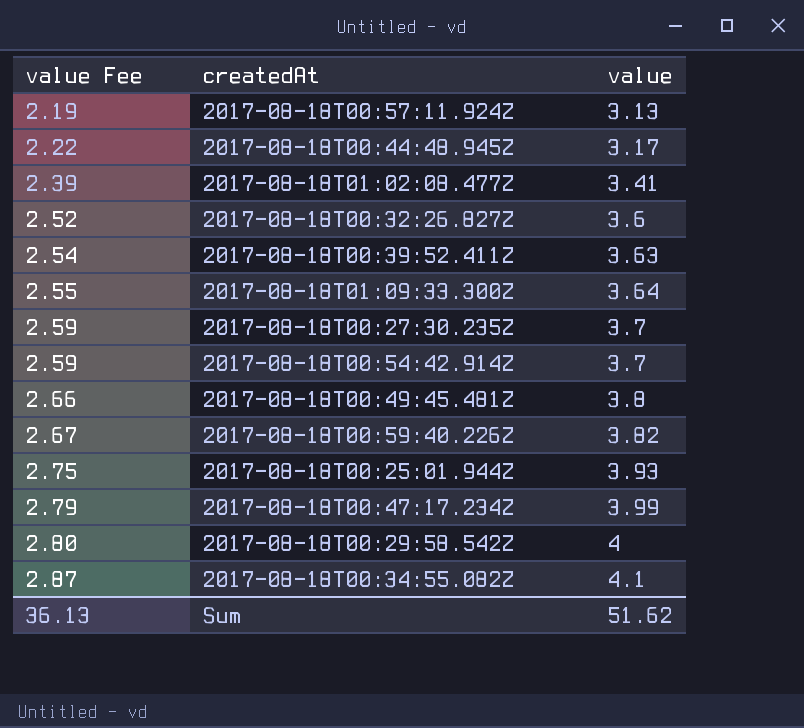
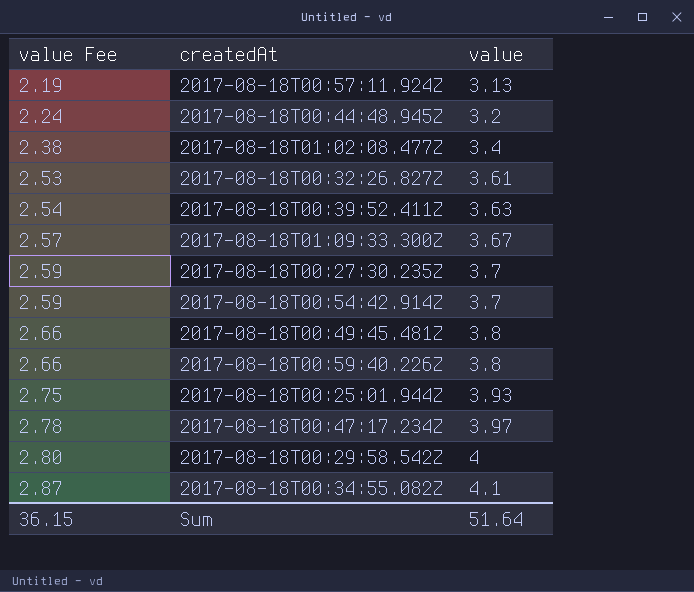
2017-08-18T00:44:48.945Z | value Fee: 2.22 -> 2.24
2017-08-18T00:44:48.945Z | value: 3.17 -> 3.2
2017-08-18T01:02:08.477Z | value Fee: 2.39 -> 2.38
2017-08-18T01:02:08.477Z | value: 3.41 -> 3.4
2017-08-18T00:32:26.827Z | value Fee: 2.52 -> 2.53
2017-08-18T00:32:26.827Z | value: 3.6 -> 3.61
2017-08-18T01:09:33.300Z | value Fee: 2.55 -> 2.57
2017-08-18T01:09:33.300Z | value: 3.64 -> 3.67
2017-08-18T00:59:40.226Z | value Fee: 2.67 -> 2.66
2017-08-18T00:59:40.226Z | value: 3.82 -> 3.8
2017-08-18T00:47:17.234Z | value Fee: 2.79 -> 2.78
2017-08-18T00:47:17.234Z | value: 3.99 -> 3.97
Sum | value Fee: 36.13 -> 36.15
Sum | value: 51.62 -> 51.64

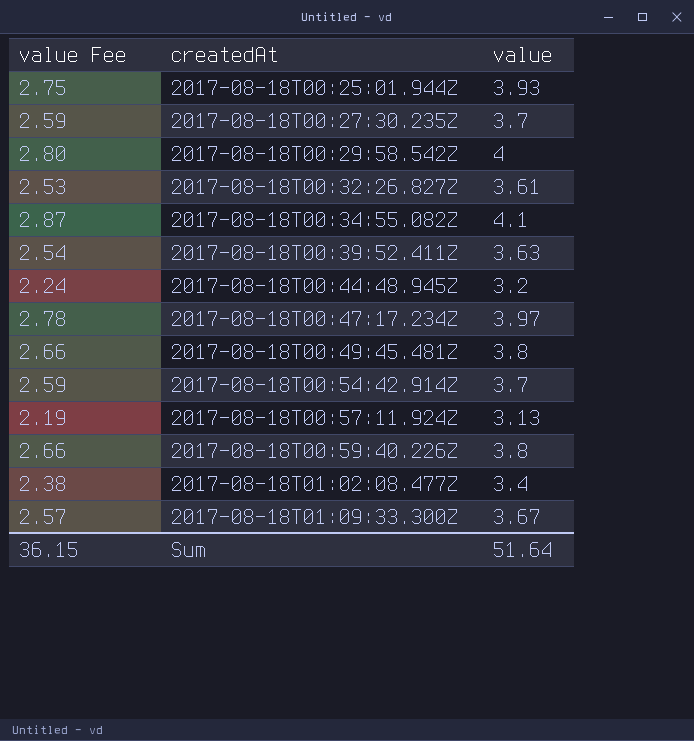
row order: value Fee ascending -> createdAt ascending

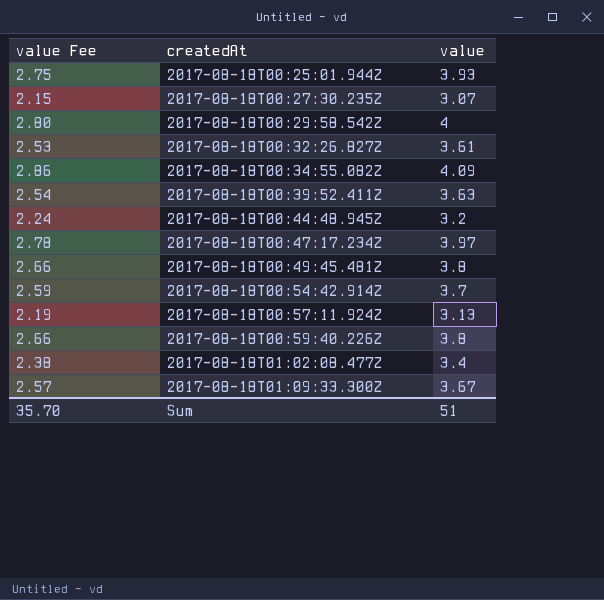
2017-08-18T00:27:30.235Z | value Fee: 2.59 -> 2.15
2017-08-18T00:27:30.235Z | value: 3.7 -> 3.07
2017-08-18T00:34:55.082Z | value Fee: 2.87 -> 2.86
2017-08-18T00:34:55.082Z | value: 4.1 -> 4.09
Sum | value Fee: 36.15 -> 35.70
Sum | value: 51.64 -> 51

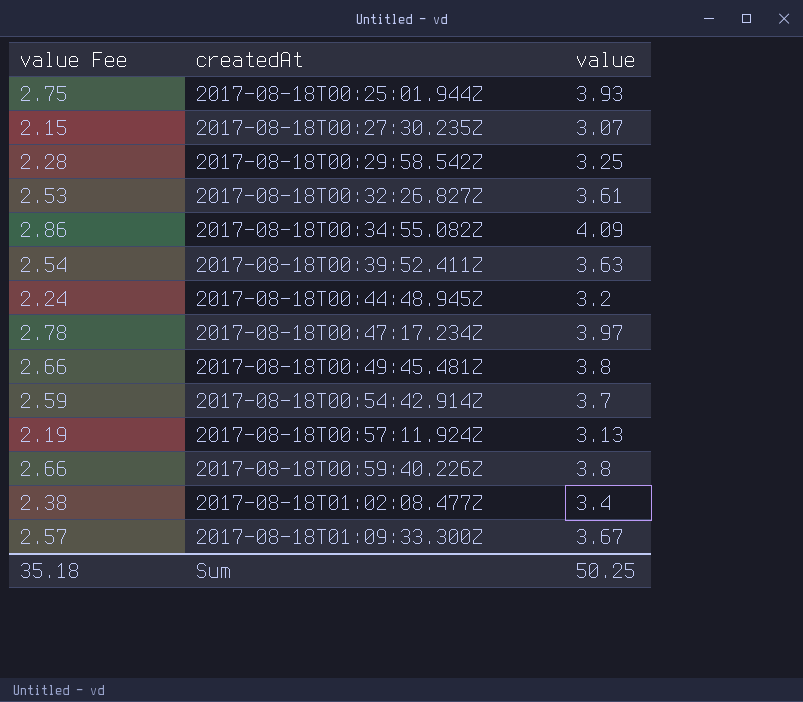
2017-08-18T00:29:58.542Z | value Fee: 2.80 -> 2.28
2017-08-18T00:29:58.542Z | value: 4 -> 3.25
Sum | value Fee: 35.70 -> 35.18
Sum | value: 51 -> 50.25

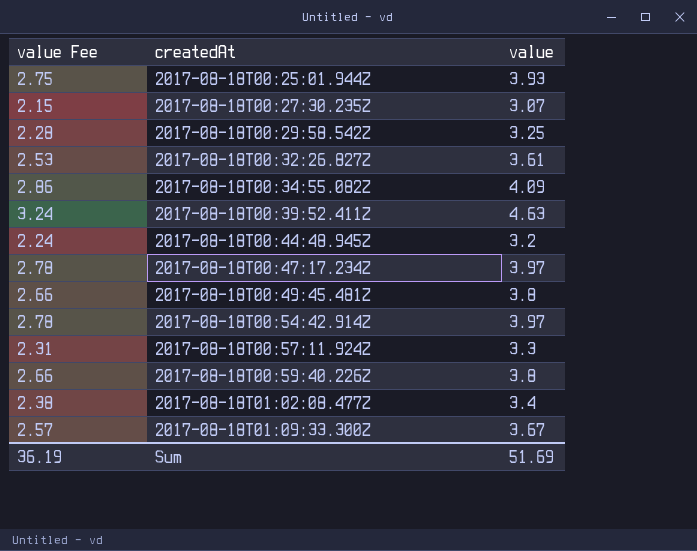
2017-08-18T00:39:52.411Z | value Fee: 2.54 -> 3.24
2017-08-18T00:39:52.411Z | value: 3.63 -> 4.63
2017-08-18T00:54:42.914Z | value Fee: 2.59 -> 2.78
2017-08-18T00:54:42.914Z | value: 3.7 -> 3.97
2017-08-18T00:57:11.924Z | value Fee: 2.19 -> 2.31
2017-08-18T00:57:11.924Z | value: 3.13 -> 3.3
Sum | value Fee: 35.18 -> 36.19
Sum | value: 50.25 -> 51.69

